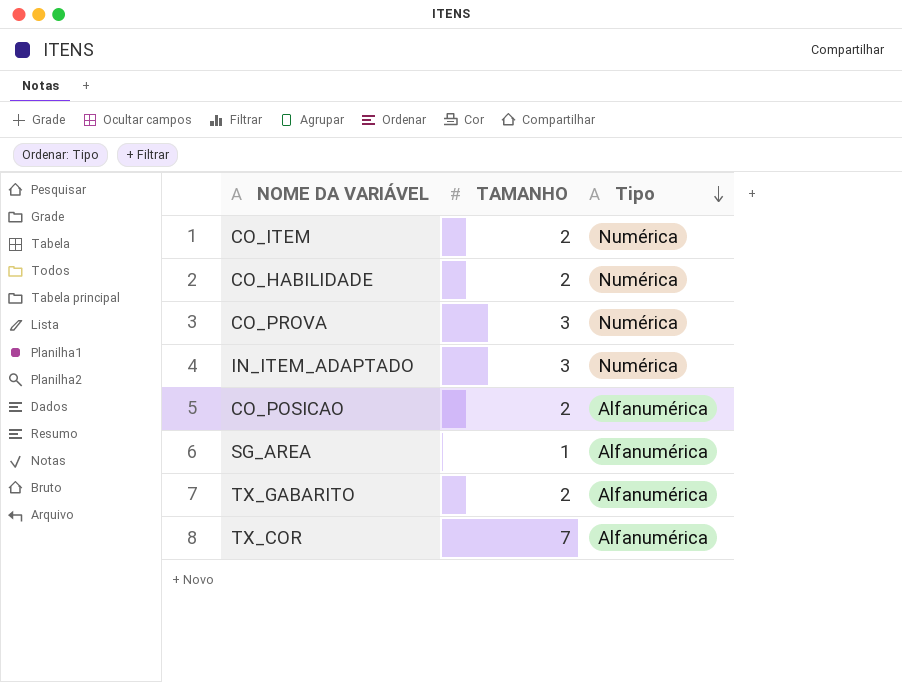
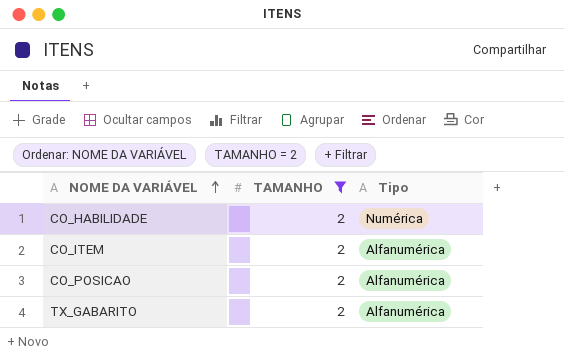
filter: none -> TAMANHO = 2
row order: Tipo descending -> NOME DA VARIÁVEL ascending
CO_ITEM | Tipo: Numérica -> Alfanumérica

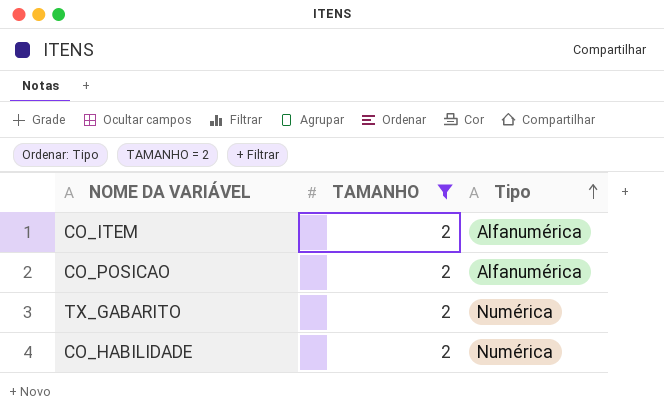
row order: NOME DA VARIÁVEL ascending -> Tipo ascending
TX_GABARITO | Tipo: Alfanumérica -> Numérica

